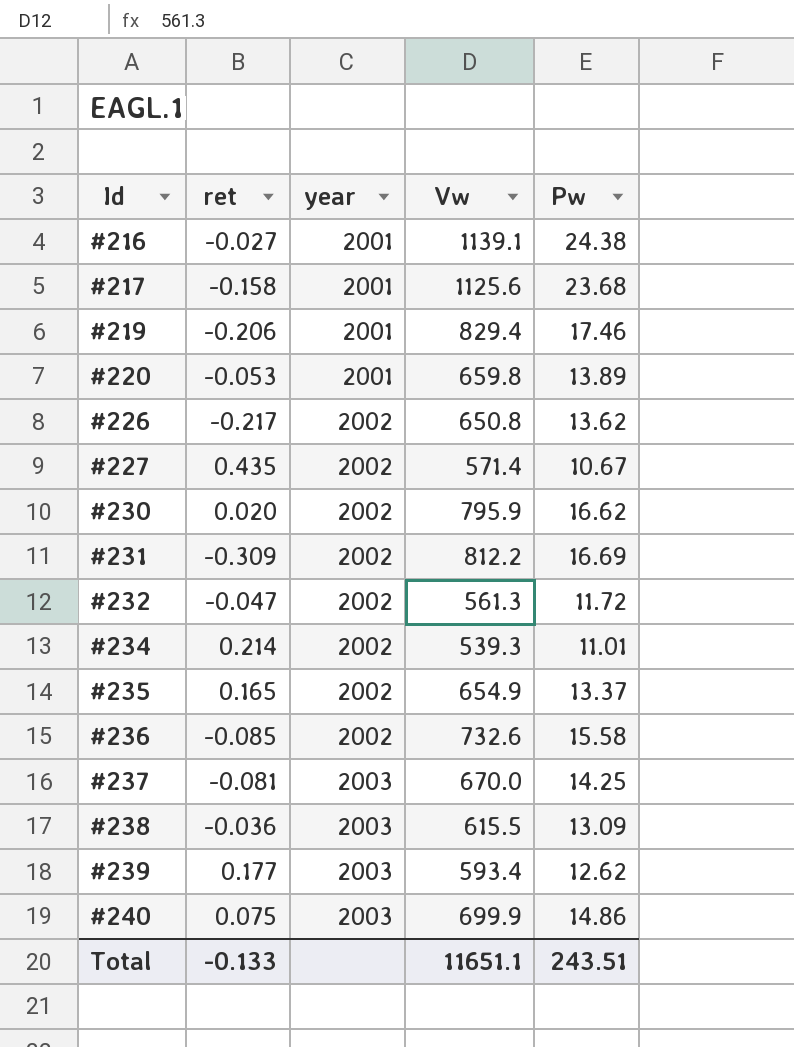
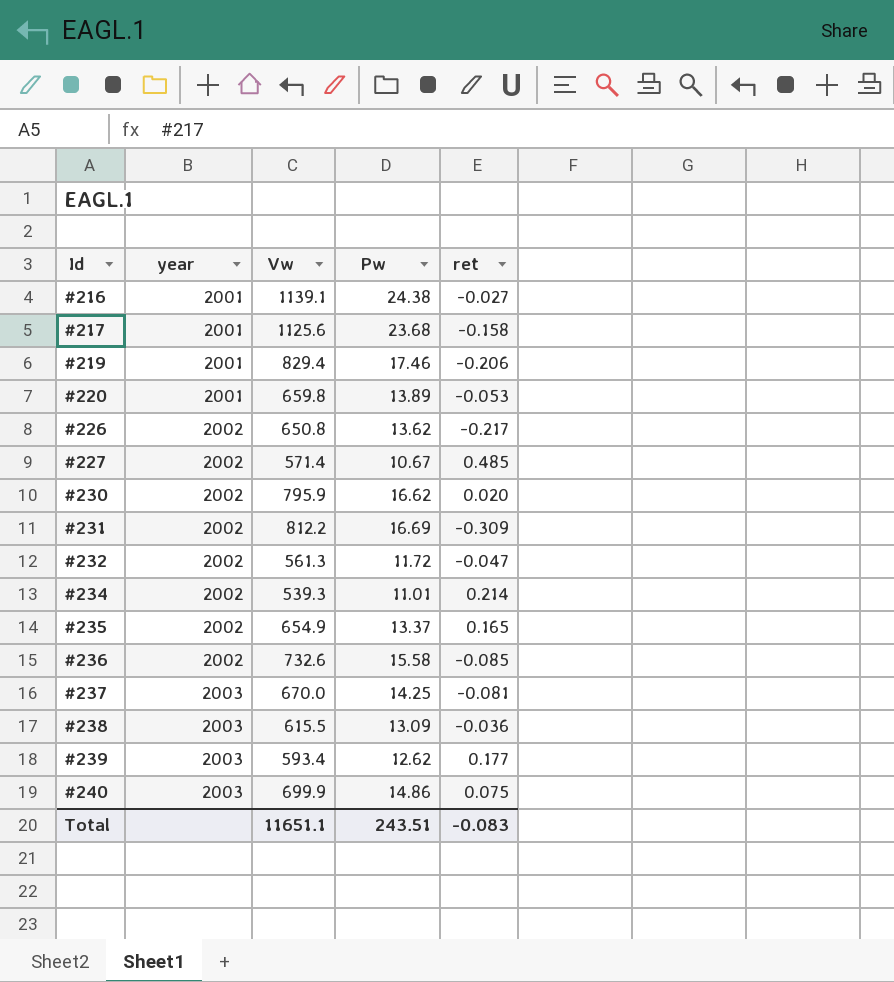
column ret | position: 2 -> 5
#227 | ret: 0.435 -> 0.485
Total | ret: -0.133 -> -0.083

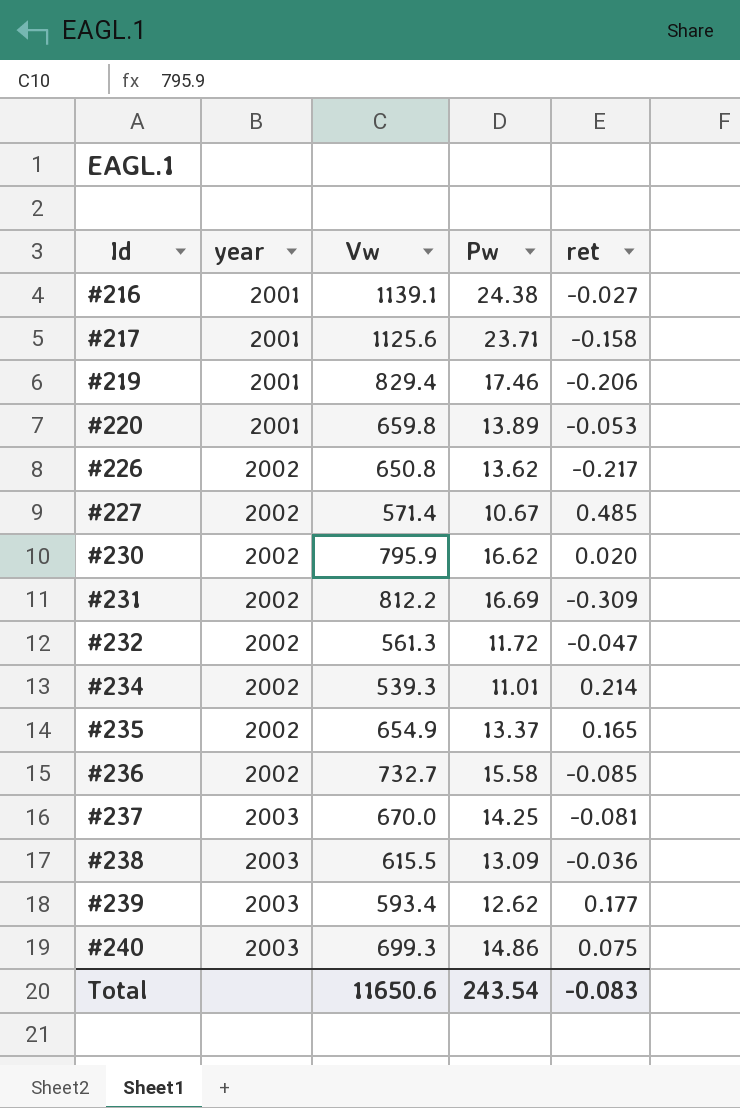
#217 | Pw: 23.68 -> 23.71
#236 | Vw: 732.6 -> 732.7
#240 | Vw: 699.9 -> 699.3
Total | Vw: 11651.1 -> 11650.6
Total | Pw: 243.51 -> 243.54

